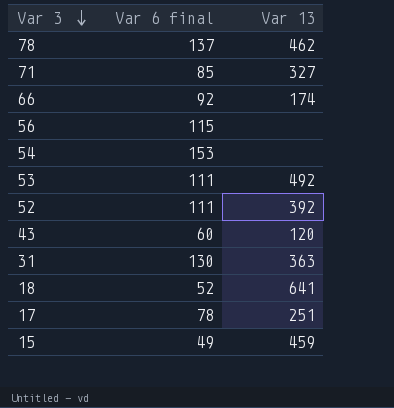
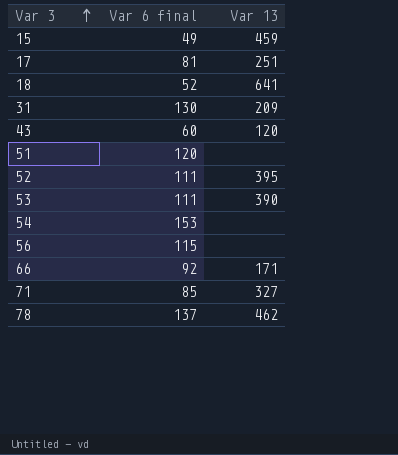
row order: Var 3 descending -> Var 3 ascending
17 | Var 6 final: 78 -> 81
31 | Var 13: 363 -> 209
row 51: none -> 120 | none
52 | Var 13: 392 -> 395
53 | Var 13: 492 -> 390
66 | Var 13: 174 -> 171

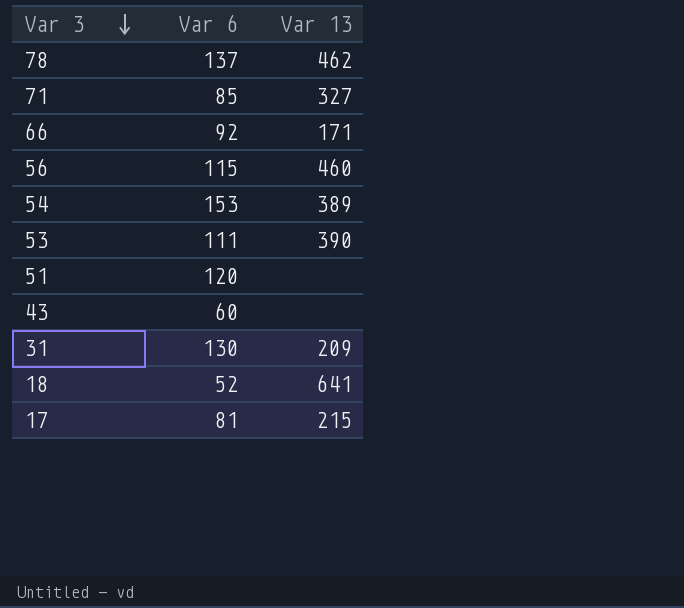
row order: Var 3 ascending -> Var 3 descending
column name: Var 6 final -> Var 6
row 15: 49 | 459 -> none
row 52: 111 | 395 -> none
56 | Var 13: none -> 460
54 | Var 13: none -> 389
43 | Var 13: 120 -> none
17 | Var 13: 251 -> 215

